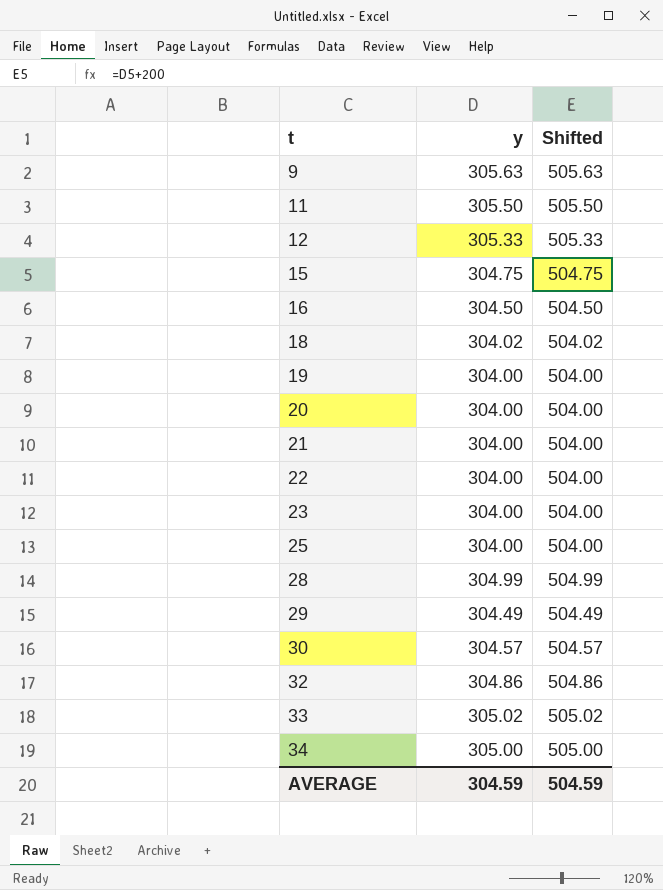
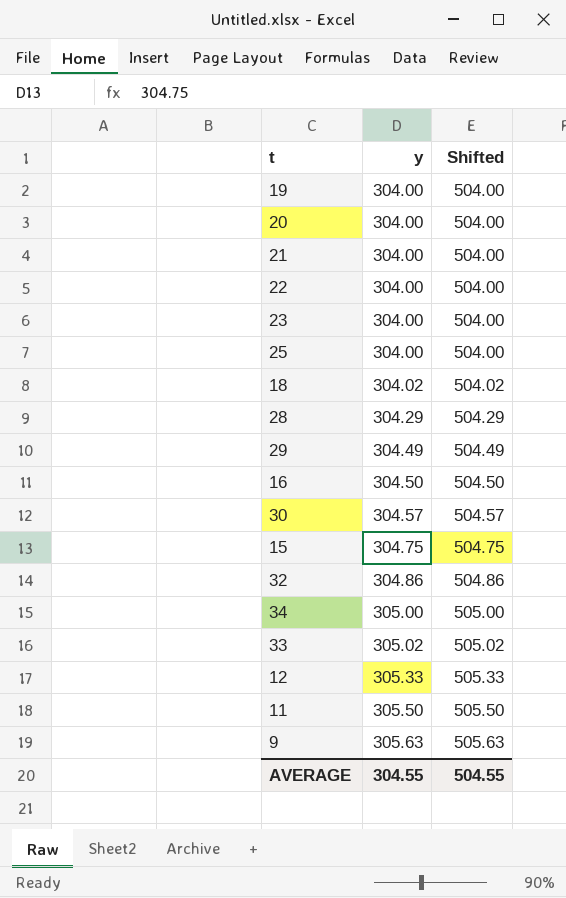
row order: t ascending -> y ascending
28 | y: 304.99 -> 304.29
28 | Shifted: 504.99 -> 504.29
AVERAGE | y: 304.59 -> 304.55
AVERAGE | Shifted: 504.59 -> 504.55

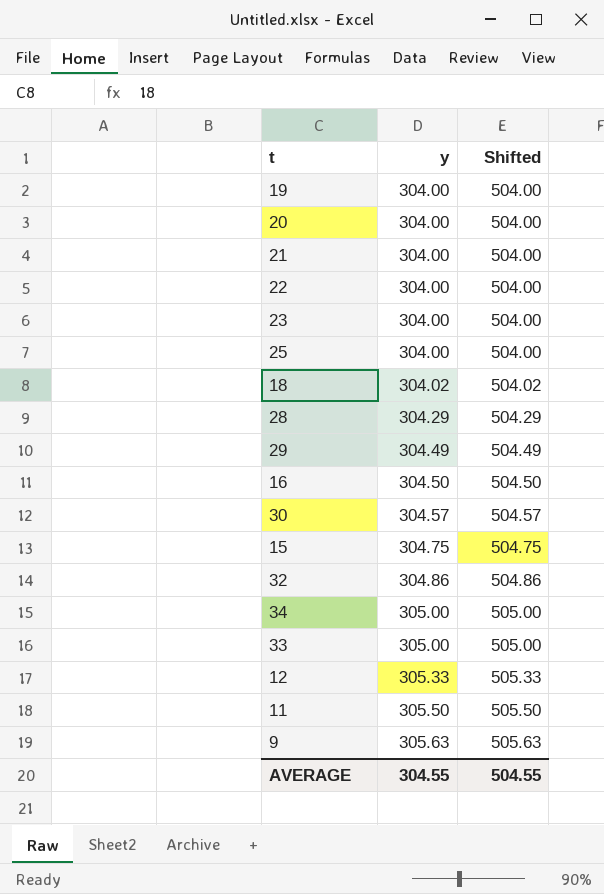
33 | y: 305.02 -> 305.00
33 | Shifted: 505.02 -> 505.00

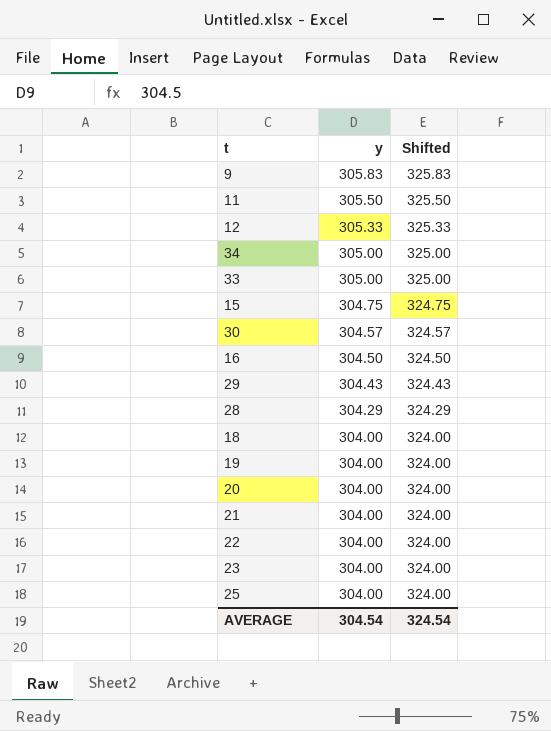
row order: y ascending -> y descending
column Shifted | formula: [y] + 200 -> [y] + 20
row 32: 304.86 | 504.86 -> none
9 | y: 305.63 -> 305.83
29 | y: 304.49 -> 304.43
18 | y: 304.02 -> 304.00
AVERAGE | y: 304.55 -> 304.54
AVERAGE | Shifted: 504.55 -> 324.54

